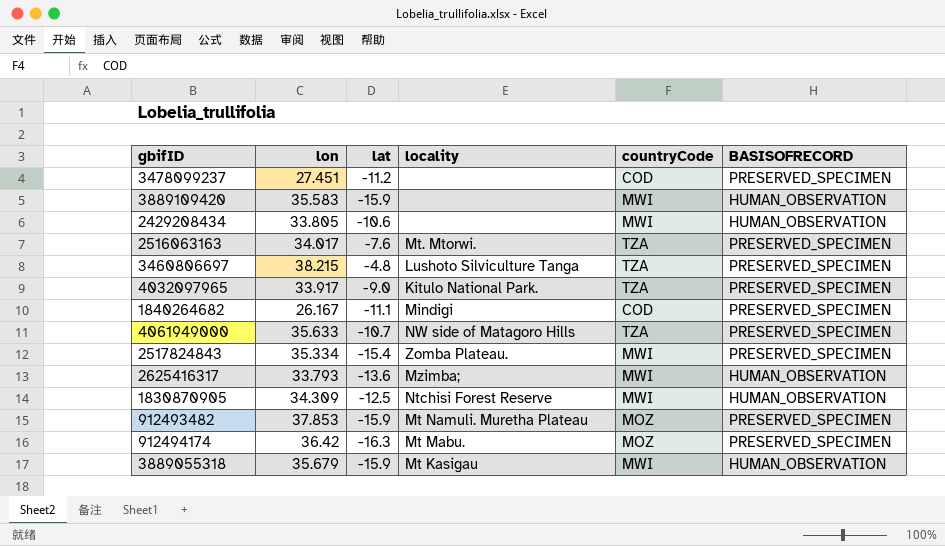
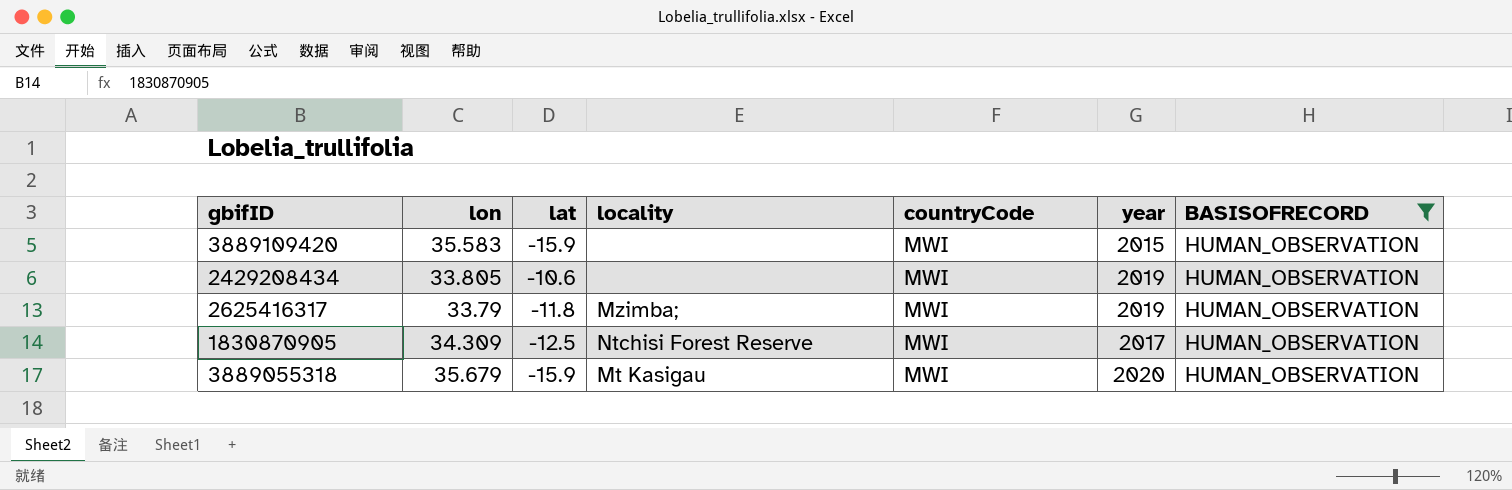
filter: none -> BASISOFRECORD = HUMAN_OBSERVATION
column year | position: none -> 6
2625416317 | lon: 33.793 -> 33.79
2625416317 | lat: -13.6 -> -11.8

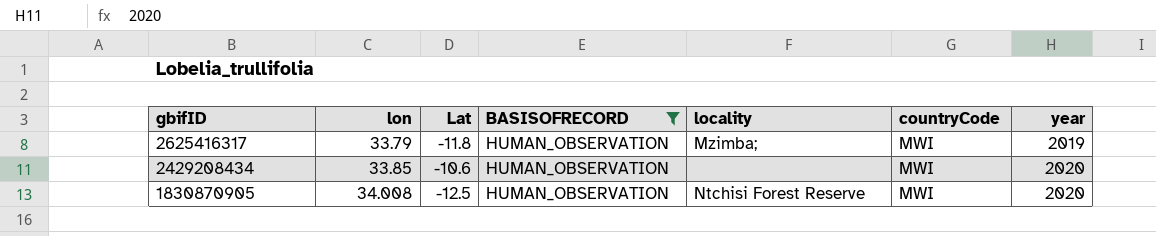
row order: none -> gbifID descending
column name: lat -> Lat
column BASISOFRECORD | position: 7 -> 4
row 3889109420: 35.583 | -15.9 | none | MWI | 2015 | HUMAN_OBSERVATION -> none
row 3889055318: 35.679 | -15.9 | Mt Kasigau | MWI | 2020 | HUMAN_OBSERVATION -> none
2429208434 | lon: 33.805 -> 33.85
2429208434 | year: 2019 -> 2020
1830870905 | lon: 34.309 -> 34.008
1830870905 | year: 2017 -> 2020

